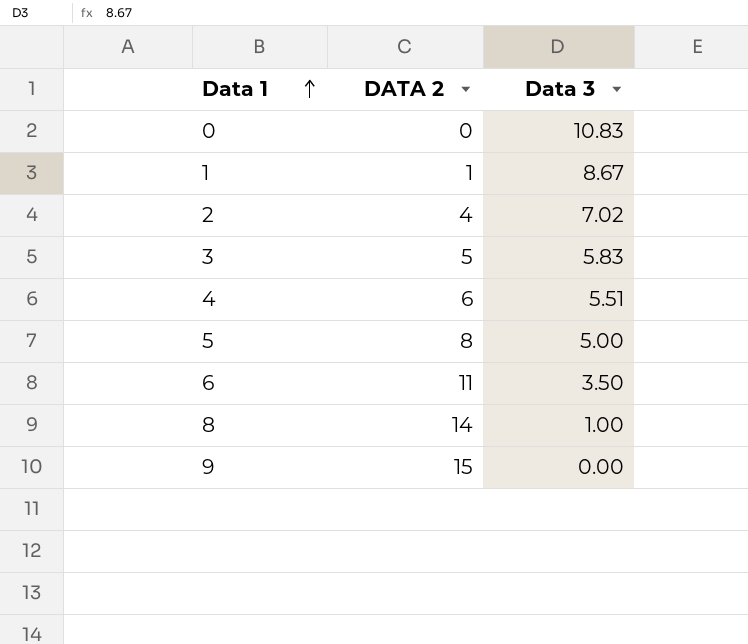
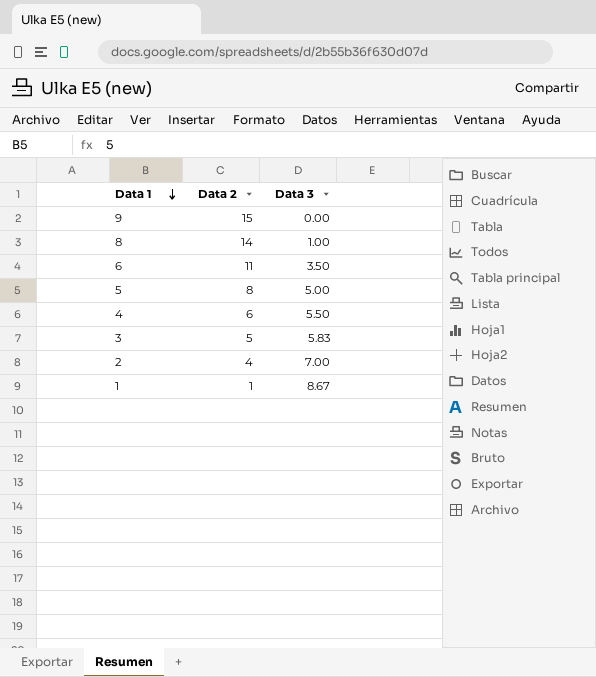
row order: Data 1 ascending -> Data 1 descending
column name: DATA 2 -> Data 2
row 0: 0 | 10.83 -> none
4 | Data 3: 5.51 -> 5.50
2 | Data 3: 7.02 -> 7.00

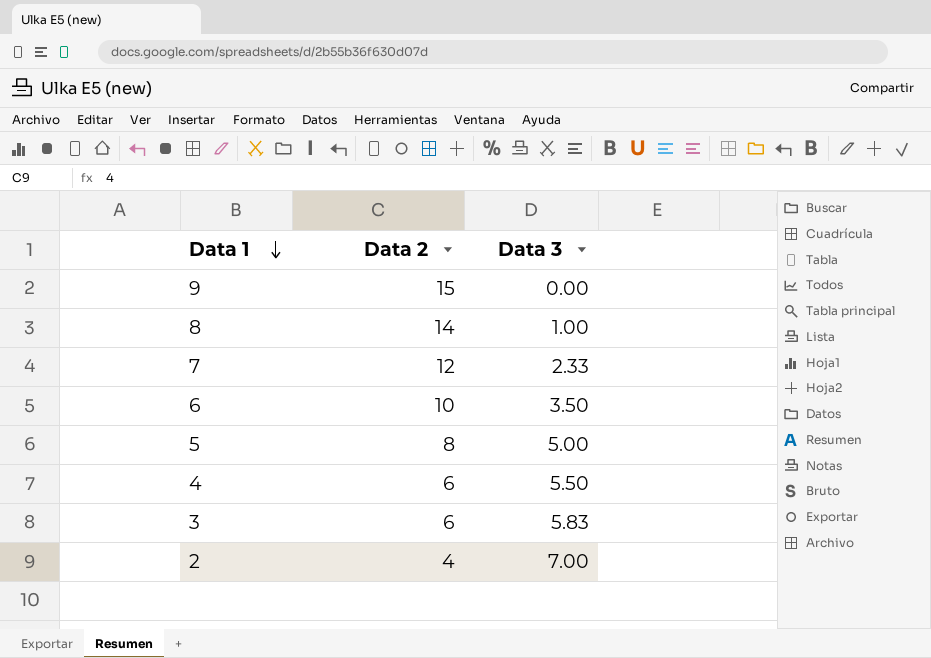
row 1: 1 | 8.67 -> none
row 7: none -> 12 | 2.33
6 | Data 2: 11 -> 10
3 | Data 2: 5 -> 6

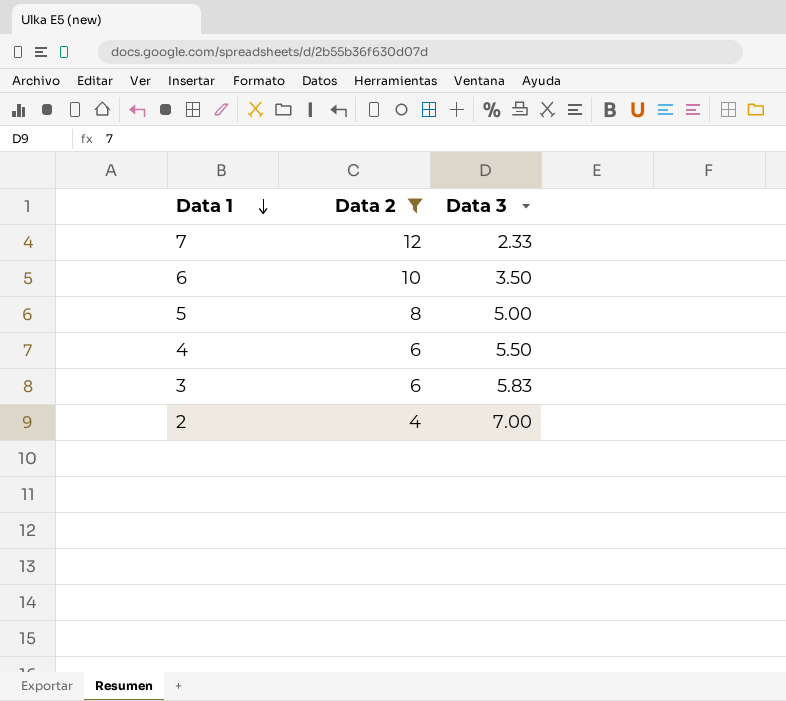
filter: none -> Data 2 <= 12

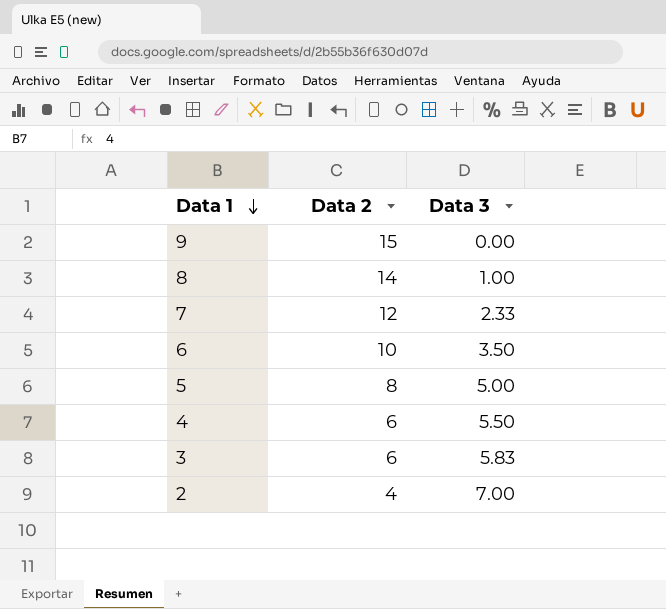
filter: Data 2 <= 12 -> none

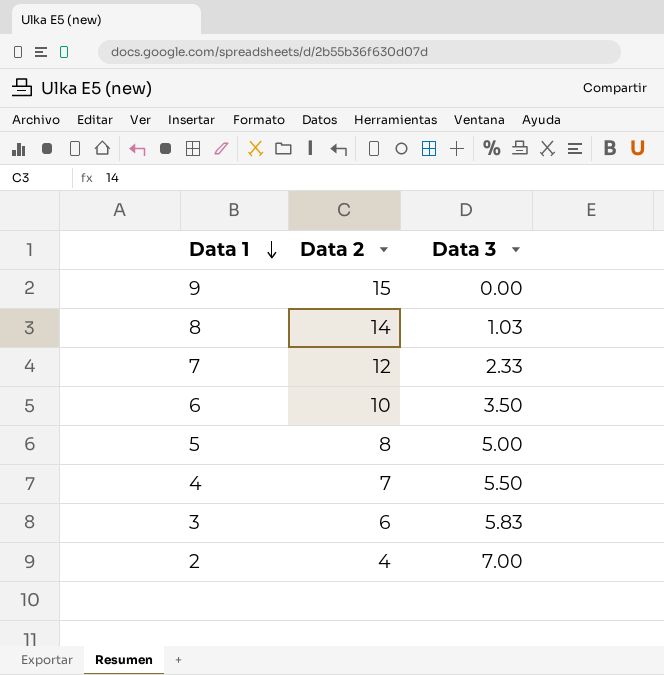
8 | Data 3: 1.00 -> 1.03
4 | Data 2: 6 -> 7

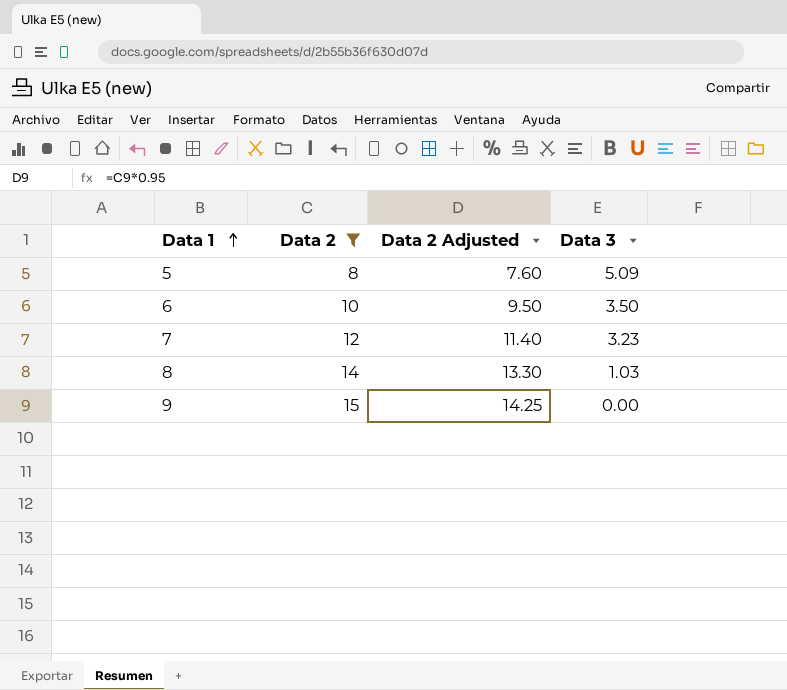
filter: none -> Data 2 >= 8
row order: Data 1 descending -> Data 1 ascending
column Data 2 Adjusted | formula: none -> [Data 2] * 0.95
5 | Data 3: 5.00 -> 5.09
7 | Data 3: 2.33 -> 3.23

